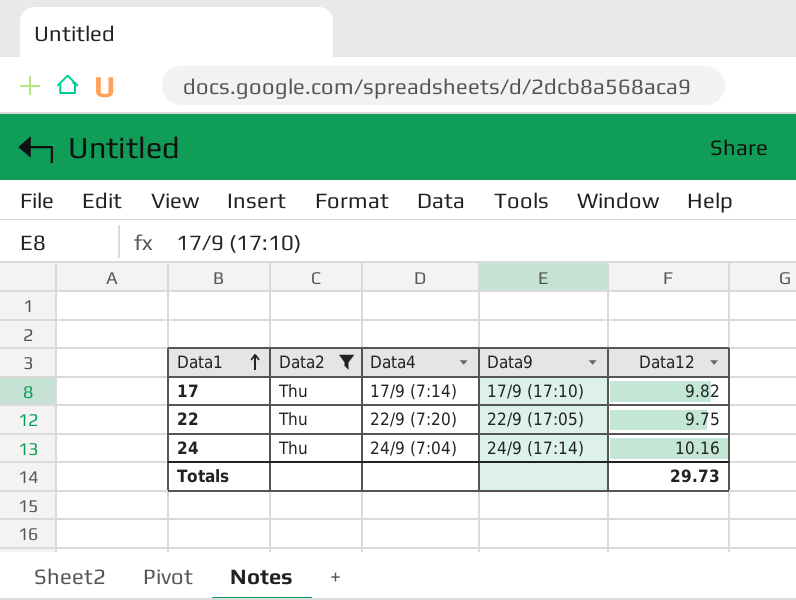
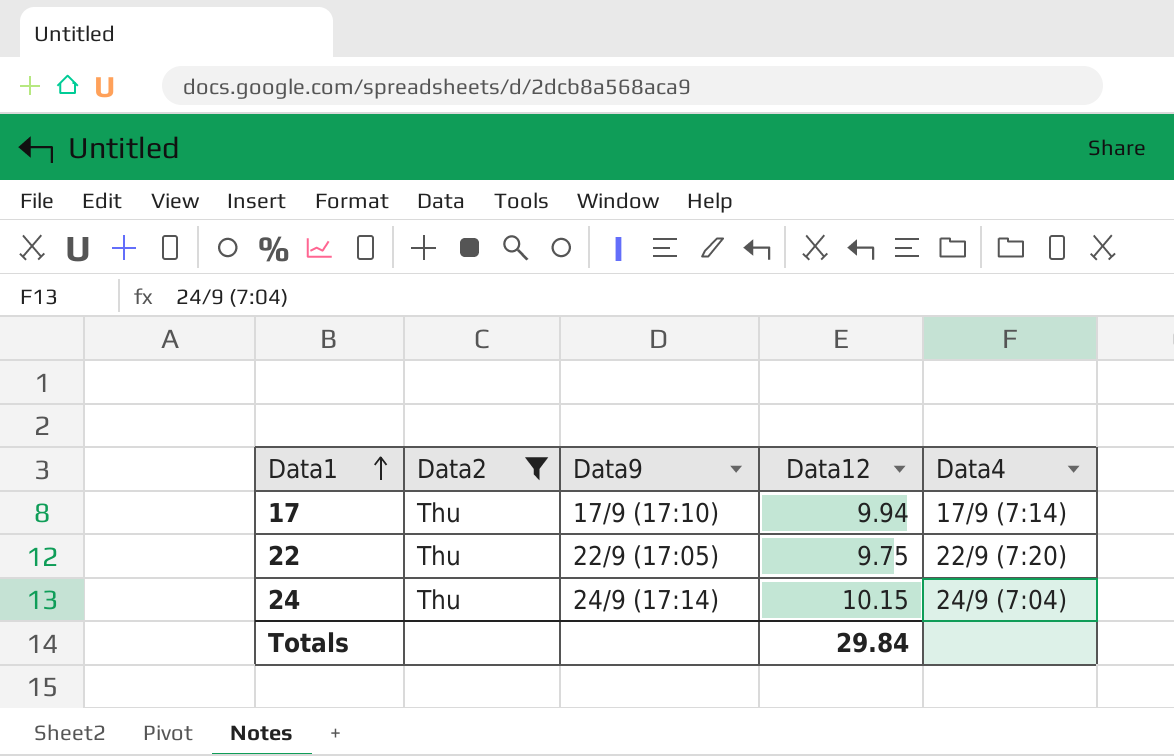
column Data4 | position: 3 -> 5
17 | Data12: 9.82 -> 9.94
24 | Data12: 10.16 -> 10.15
Totals | Data12: 29.73 -> 29.84

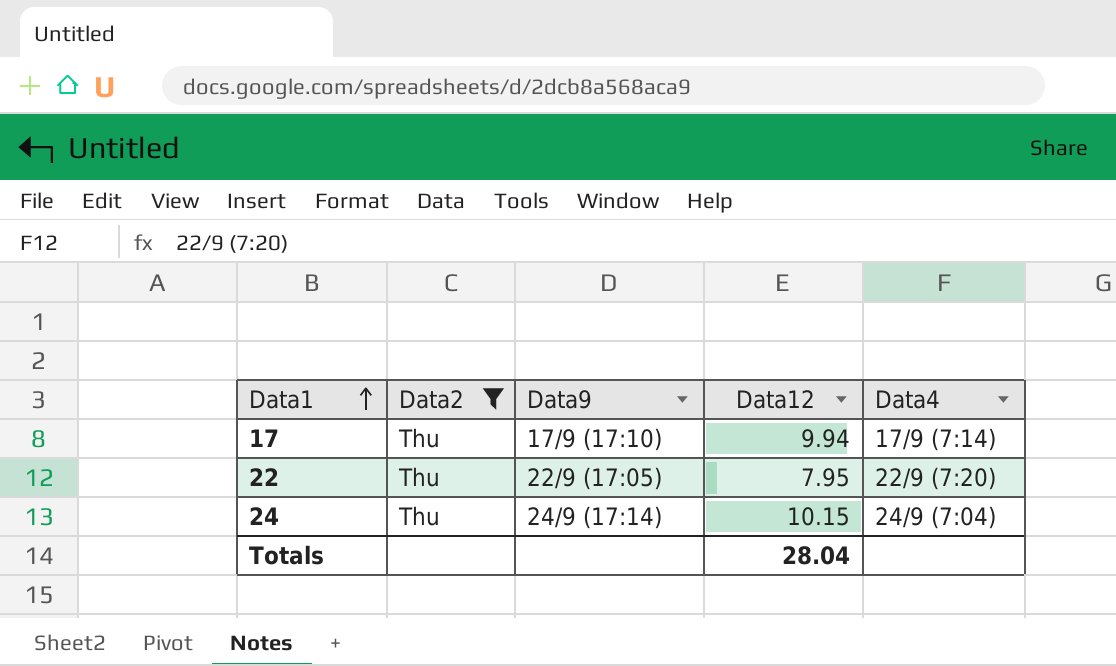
22 | Data12: 9.75 -> 7.95
Totals | Data12: 29.84 -> 28.04

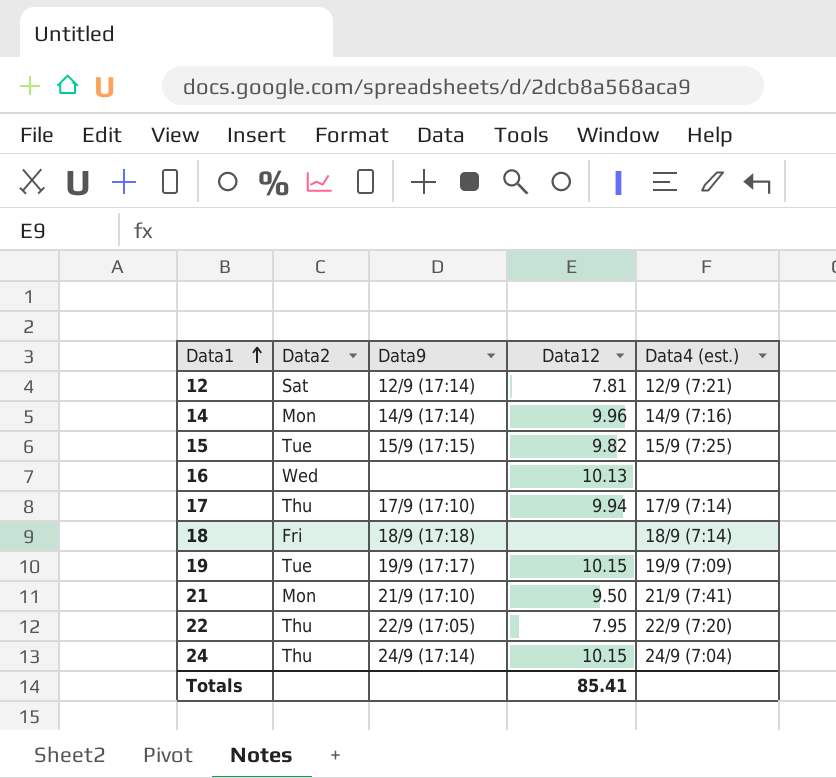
filter: Data2 = Thu -> none
column name: Data4 -> Data4 (est.)
Totals | Data12: 28.04 -> 85.41

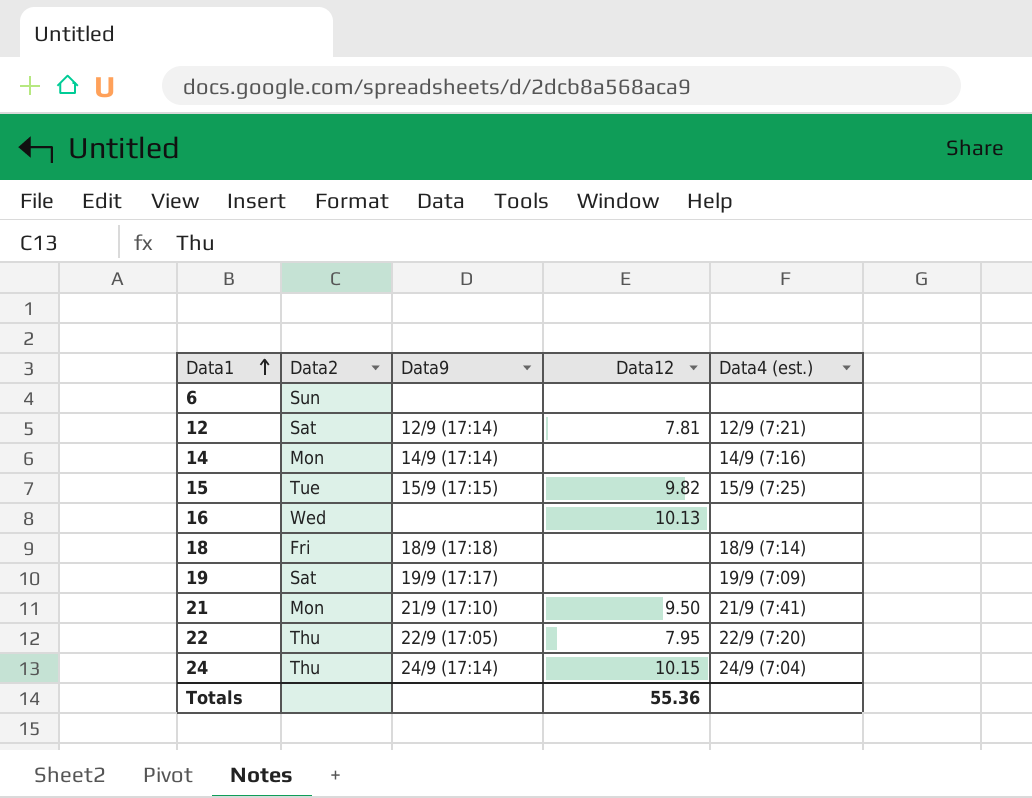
row 17: Thu | 17/9 (17:10) | 9.94 | 17/9 (7:14) -> none
row 6: none -> Sun | none | none | none
14 | Data12: 9.96 -> none
19 | Data2: Tue -> Sat
19 | Data12: 10.15 -> none
Totals | Data12: 85.41 -> 55.36

